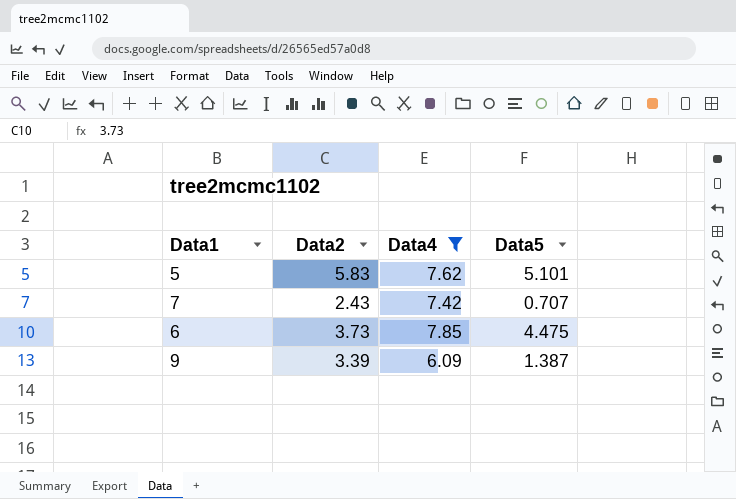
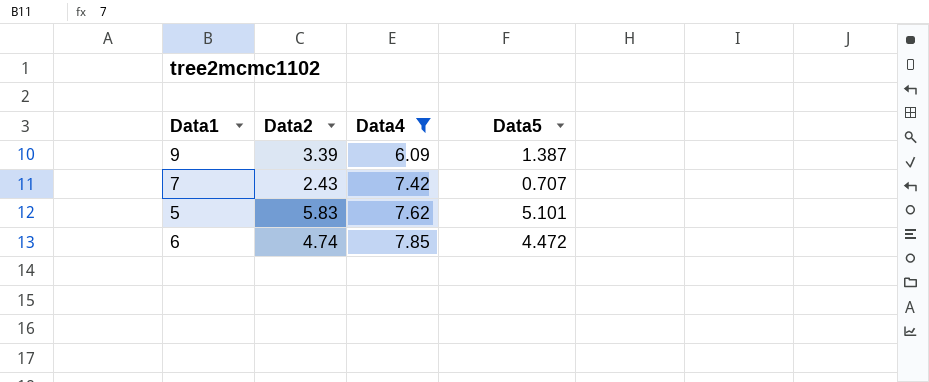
row order: none -> Data4 ascending
6 | Data2: 3.73 -> 4.74
6 | Data5: 4.475 -> 4.472

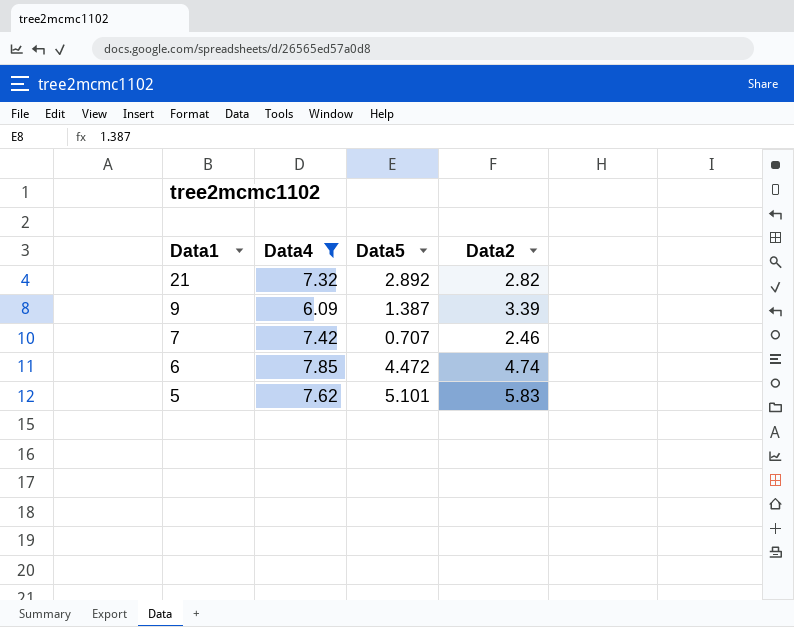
row order: Data4 ascending -> Data1 descending
column Data2 | position: 2 -> 4
row 21: none -> 7.32 | 2.892 | 2.82
7 | Data2: 2.43 -> 2.46

